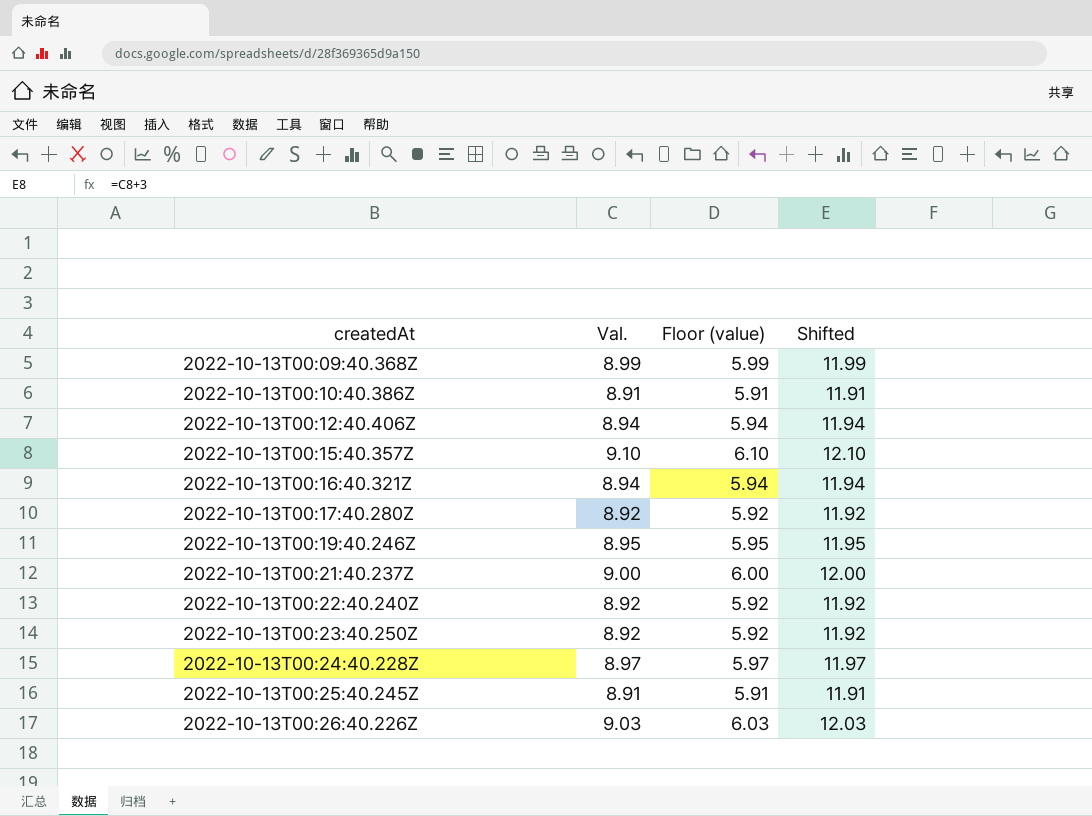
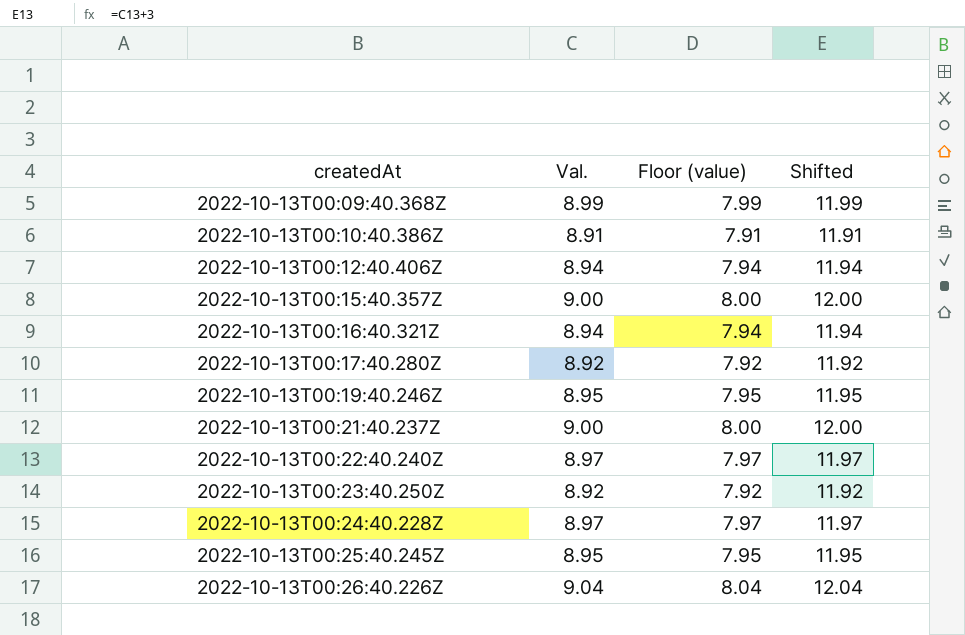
column Floor (value) | formula: [Val.] - 3 -> [Val.] - 1
2022-10-13T00:15:40.357Z | Val.: 9.10 -> 9.00
2022-10-13T00:15:40.357Z | Shifted: 12.10 -> 12.00
2022-10-13T00:22:40.240Z | Val.: 8.92 -> 8.97
2022-10-13T00:22:40.240Z | Shifted: 11.92 -> 11.97
2022-10-13T00:25:40.245Z | Val.: 8.91 -> 8.95
2022-10-13T00:25:40.245Z | Shifted: 11.91 -> 11.95
2022-10-13T00:26:40.226Z | Val.: 9.03 -> 9.04
2022-10-13T00:26:40.226Z | Shifted: 12.03 -> 12.04

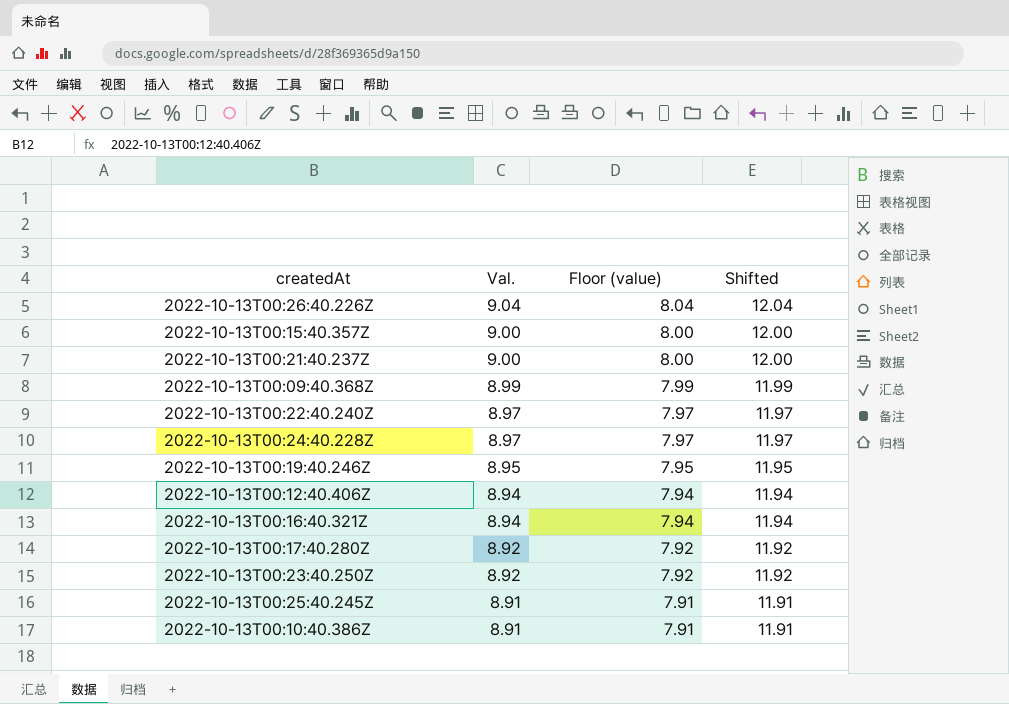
row order: createdAt ascending -> Val. descending
2022-10-13T00:25:40.245Z | Val.: 8.95 -> 8.91
2022-10-13T00:25:40.245Z | Floor (value): 7.95 -> 7.91
2022-10-13T00:25:40.245Z | Shifted: 11.95 -> 11.91

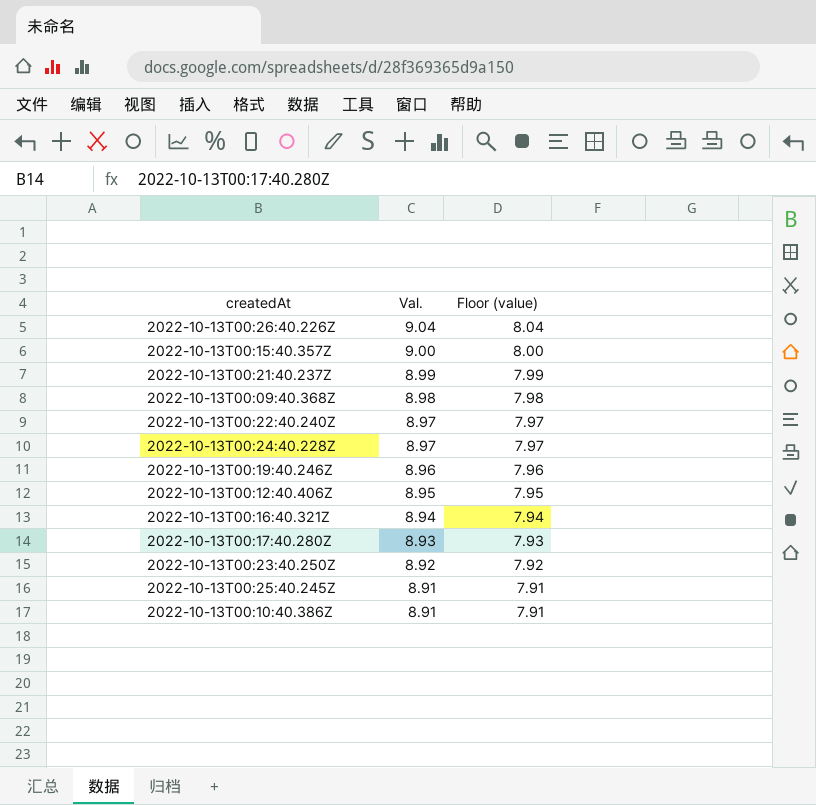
column Shifted | formula: [Val.] + 3 -> none
2022-10-13T00:21:40.237Z | Val.: 9.00 -> 8.99
2022-10-13T00:21:40.237Z | Floor (value): 8.00 -> 7.99
2022-10-13T00:09:40.368Z | Val.: 8.99 -> 8.98
2022-10-13T00:09:40.368Z | Floor (value): 7.99 -> 7.98
2022-10-13T00:19:40.246Z | Val.: 8.95 -> 8.96
2022-10-13T00:19:40.246Z | Floor (value): 7.95 -> 7.96
2022-10-13T00:12:40.406Z | Val.: 8.94 -> 8.95
2022-10-13T00:12:40.406Z | Floor (value): 7.94 -> 7.95
2022-10-13T00:17:40.280Z | Val.: 8.92 -> 8.93
2022-10-13T00:17:40.280Z | Floor (value): 7.92 -> 7.93

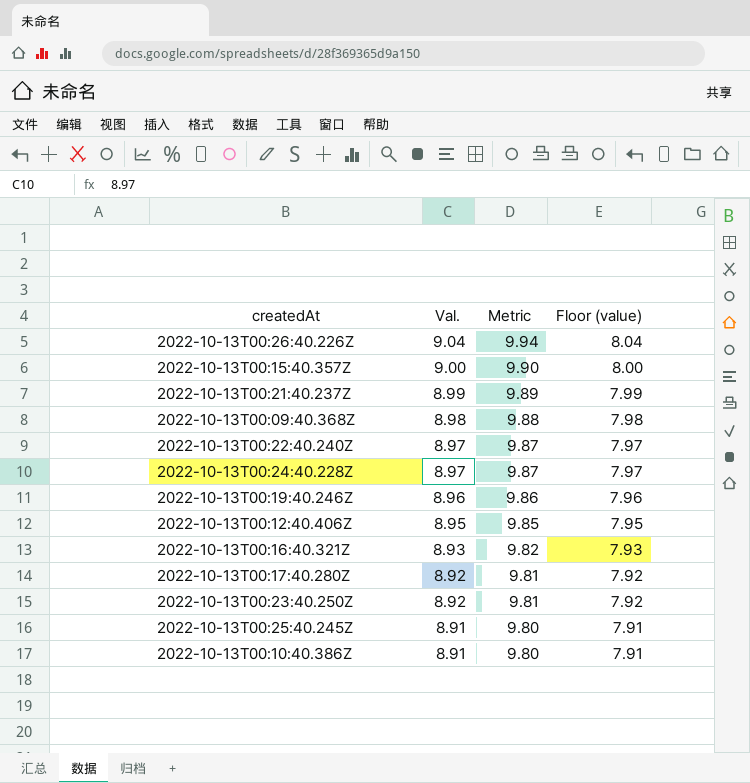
column Metric | formula: none -> [Val.] * 1.1
2022-10-13T00:16:40.321Z | Val.: 8.94 -> 8.93
2022-10-13T00:16:40.321Z | Floor (value): 7.94 -> 7.93
2022-10-13T00:17:40.280Z | Val.: 8.93 -> 8.92
2022-10-13T00:17:40.280Z | Floor (value): 7.93 -> 7.92

